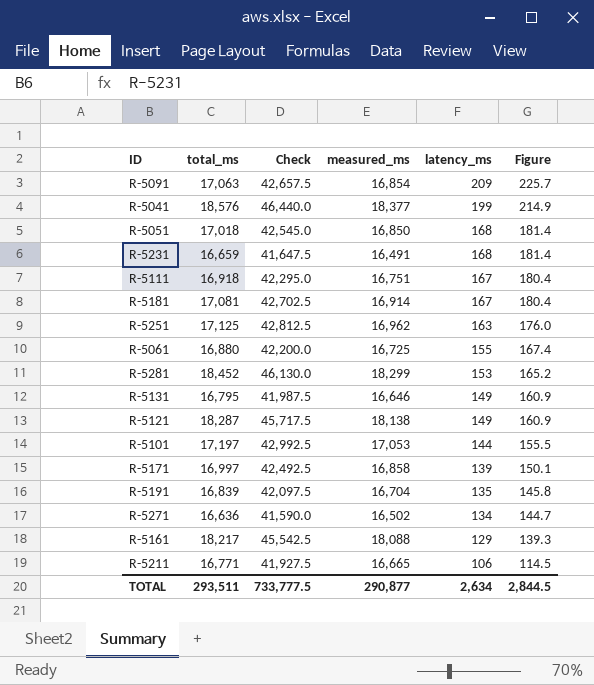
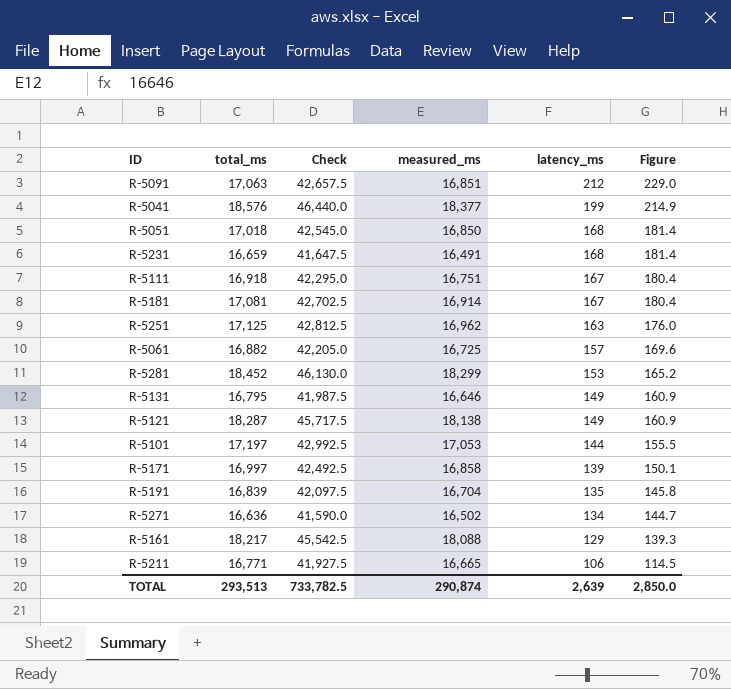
R-5091 | measured_ms: 16,854 -> 16,851
R-5091 | latency_ms: 209 -> 212
R-5091 | Figure: 225.7 -> 229.0
R-5061 | total_ms: 16,880 -> 16,882
R-5061 | Check: 42,200.0 -> 42,205.0
R-5061 | latency_ms: 155 -> 157
R-5061 | Figure: 167.4 -> 169.6
TOTAL | total_ms: 293,511 -> 293,513
TOTAL | Check: 733,777.5 -> 733,782.5
TOTAL | measured_ms: 290,877 -> 290,874
TOTAL | latency_ms: 2,634 -> 2,639
TOTAL | Figure: 2,844.5 -> 2,850.0

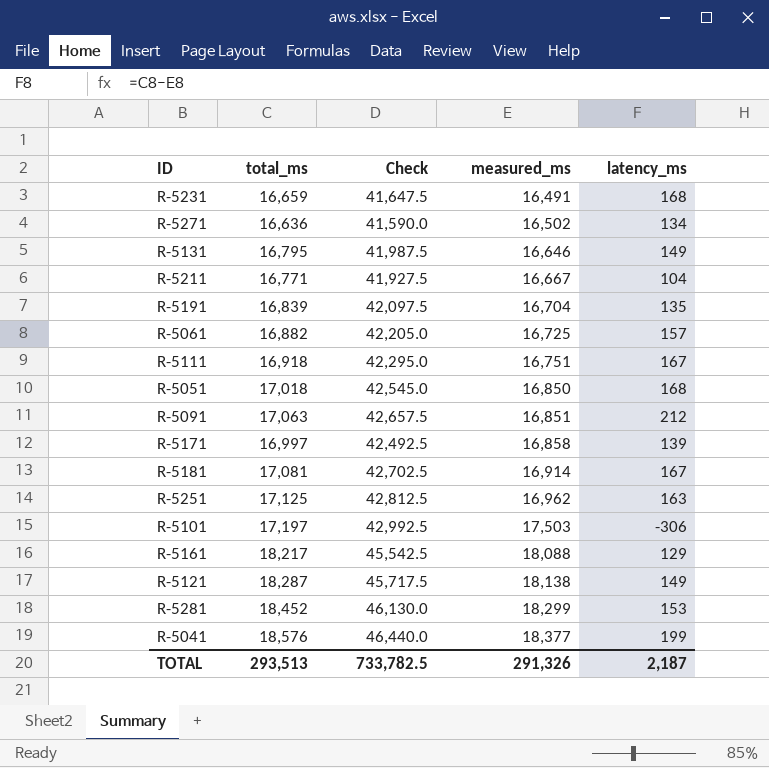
row order: latency_ms descending -> measured_ms ascending
column Figure | formula: [latency_ms] * 1.08 -> none
R-5211 | measured_ms: 16,665 -> 16,667
R-5211 | latency_ms: 106 -> 104
R-5101 | measured_ms: 17,053 -> 17,503
R-5101 | latency_ms: 144 -> -306
TOTAL | measured_ms: 290,874 -> 291,326
TOTAL | latency_ms: 2,639 -> 2,187

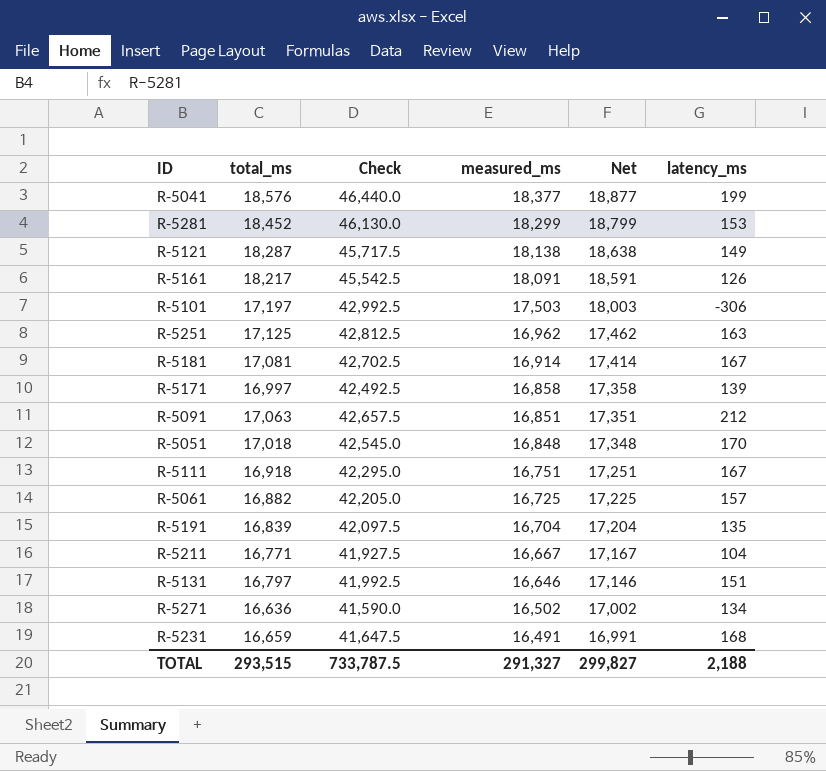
row order: measured_ms ascending -> measured_ms descending
column Net | formula: none -> [measured_ms] + 500
R-5161 | measured_ms: 18,088 -> 18,091
R-5161 | latency_ms: 129 -> 126
R-5051 | measured_ms: 16,850 -> 16,848
R-5051 | latency_ms: 168 -> 170
R-5131 | total_ms: 16,795 -> 16,797
R-5131 | Check: 41,987.5 -> 41,992.5
R-5131 | latency_ms: 149 -> 151
TOTAL | total_ms: 293,513 -> 293,515
TOTAL | Check: 733,782.5 -> 733,787.5
TOTAL | measured_ms: 291,326 -> 291,327
TOTAL | latency_ms: 2,187 -> 2,188

